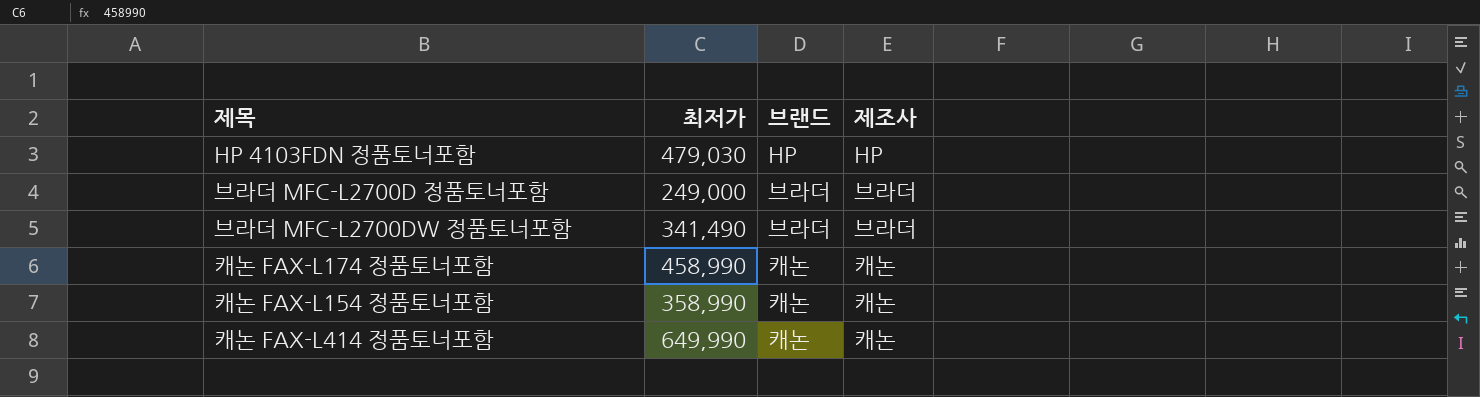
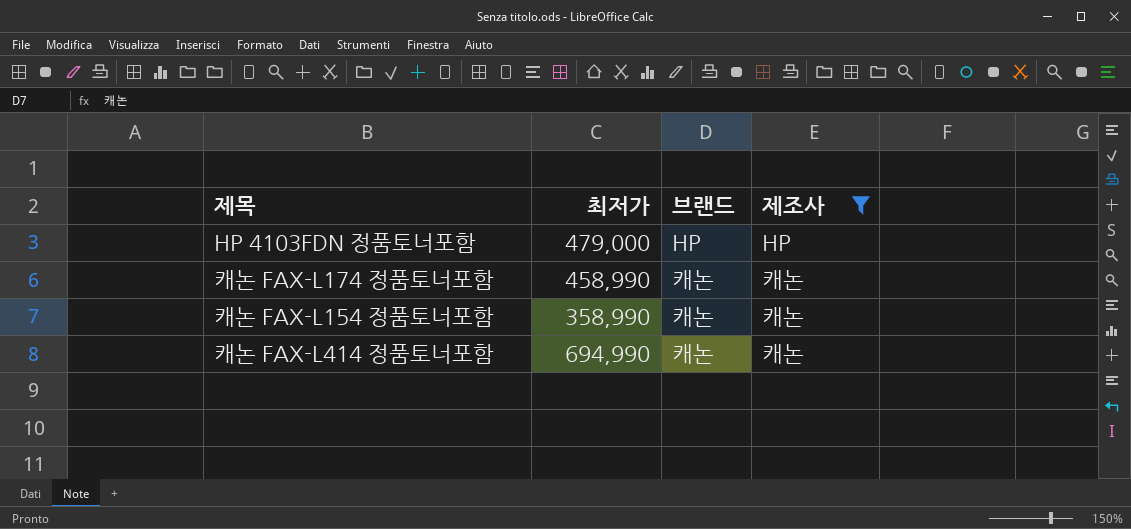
filter: none -> 제조사 != 브라더
HP 4103FDN 정품토너포함 | 최저가: 479,030 -> 479,000
캐논 FAX-L414 정품토너포함 | 최저가: 649,990 -> 694,990

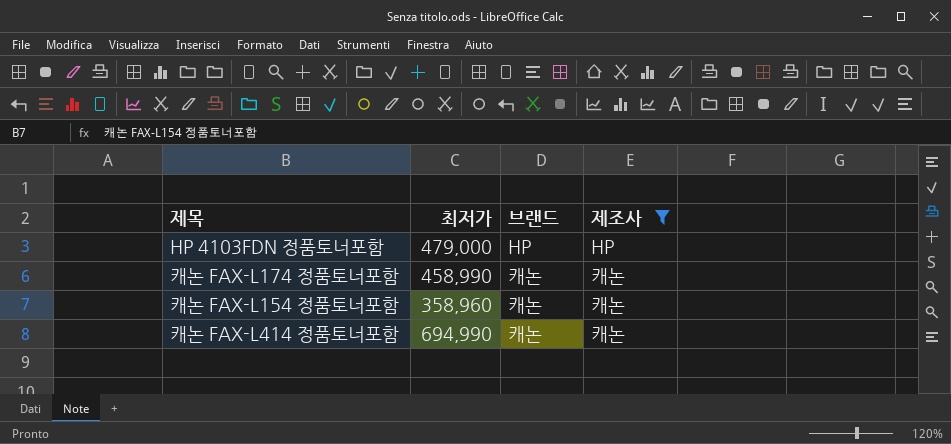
캐논 FAX-L154 정품토너포함 | 최저가: 358,990 -> 358,960

